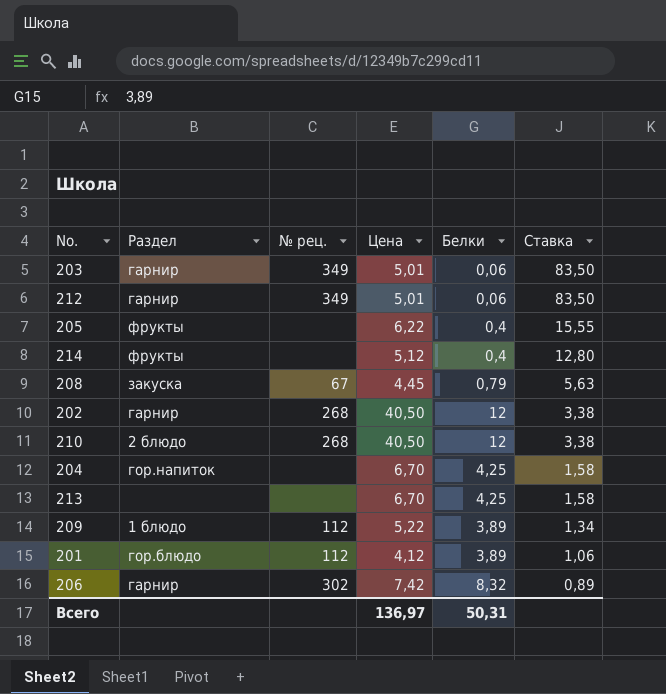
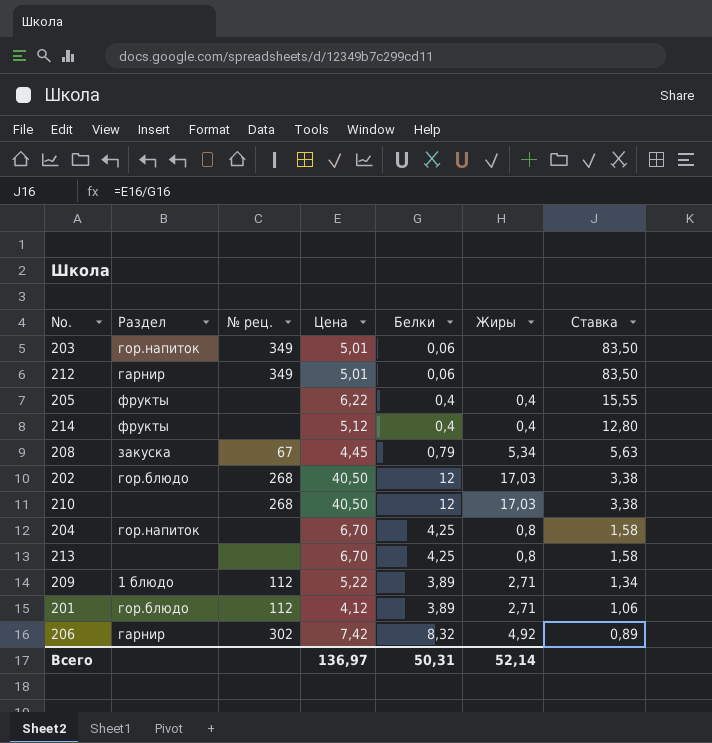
column Жиры | position: none -> 6
203 | Раздел: гарнир -> гор.напиток
202 | Раздел: гарнир -> гор.блюдо
210 | Раздел: 2 блюдо -> none

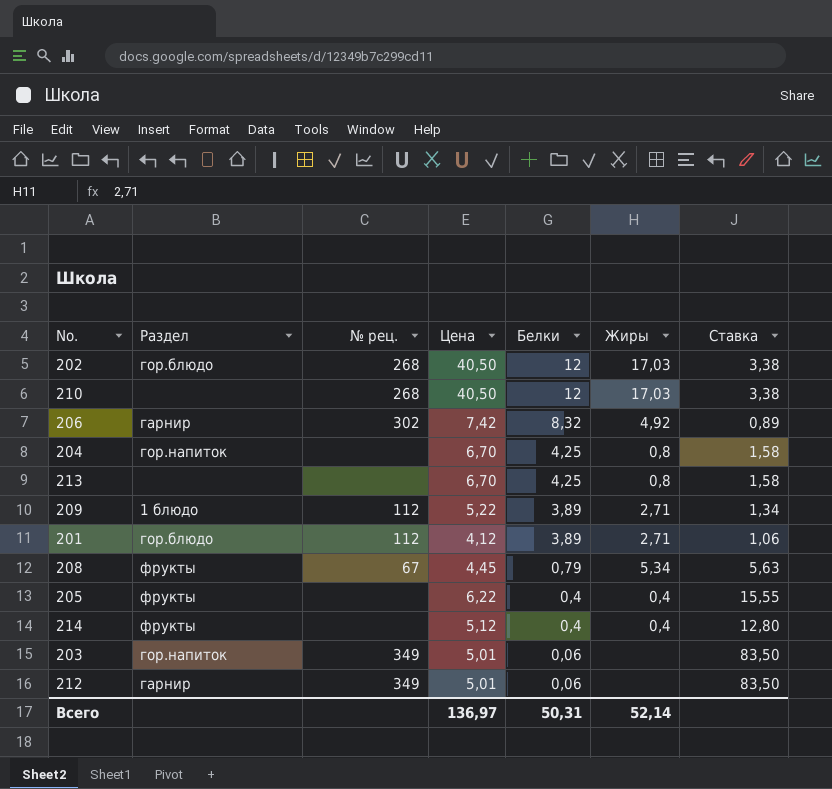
row order: Ставка descending -> Белки descending
208 | Раздел: закуска -> фрукты

